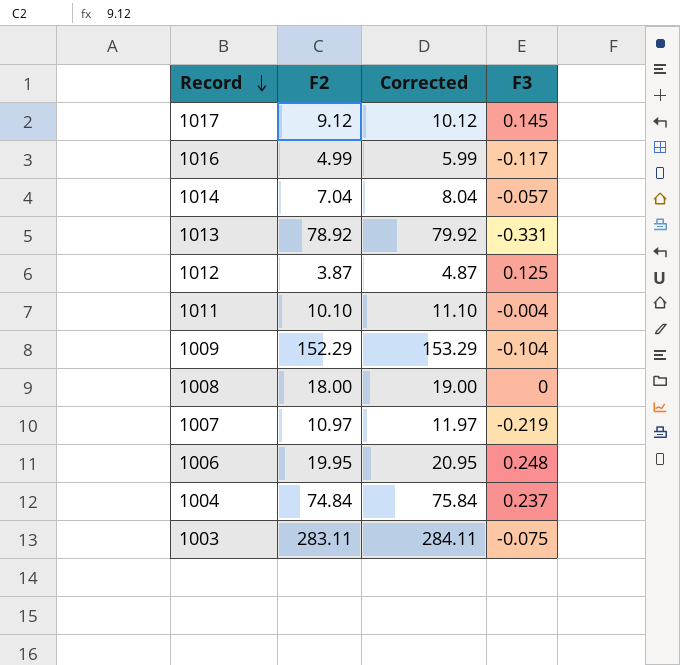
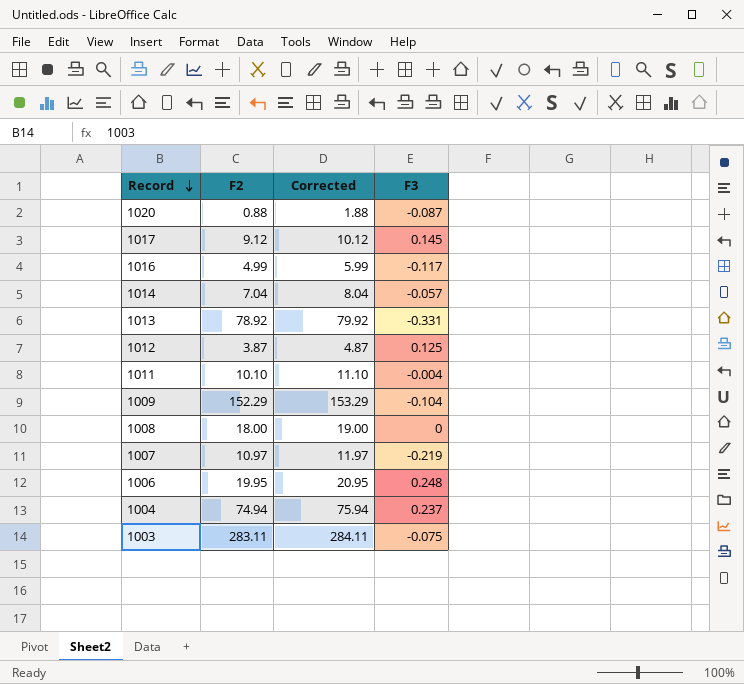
row 1020: none -> 0.88 | 1.88 | -0.087
1004 | F2: 74.84 -> 74.94
1004 | Corrected: 75.84 -> 75.94

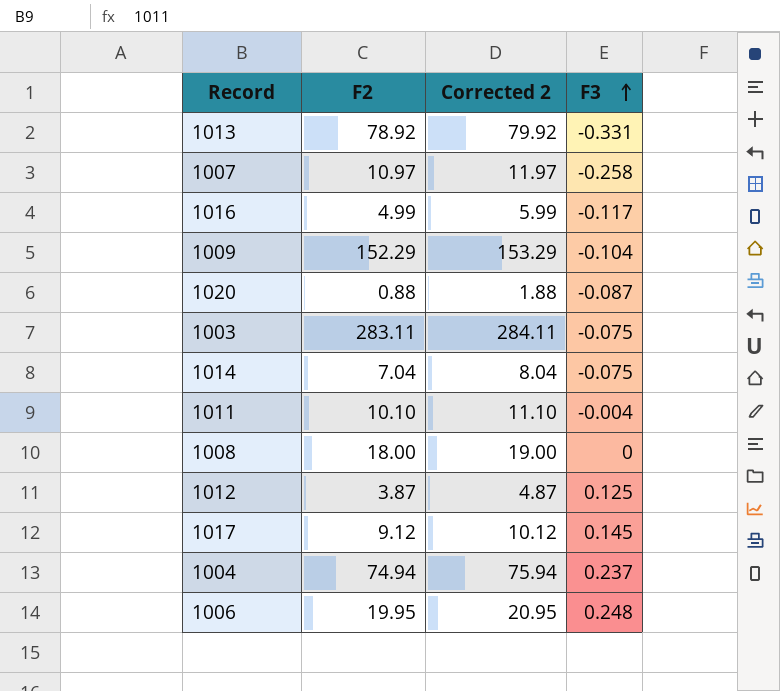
row order: Record descending -> F3 ascending
column name: Corrected -> Corrected 2
1007 | F3: -0.219 -> -0.258
1014 | F3: -0.057 -> -0.075

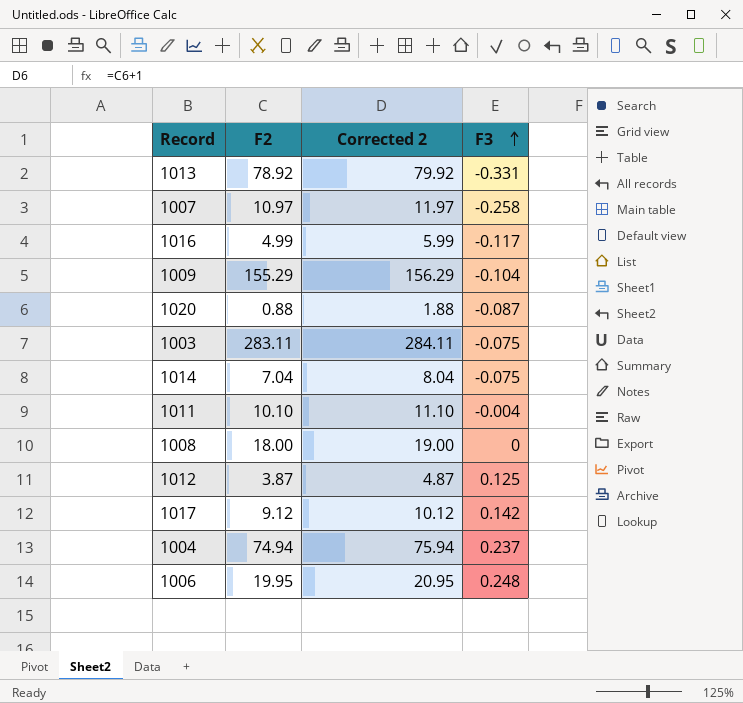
1009 | F2: 152.29 -> 155.29
1009 | Corrected 2: 153.29 -> 156.29
1017 | F3: 0.145 -> 0.142

